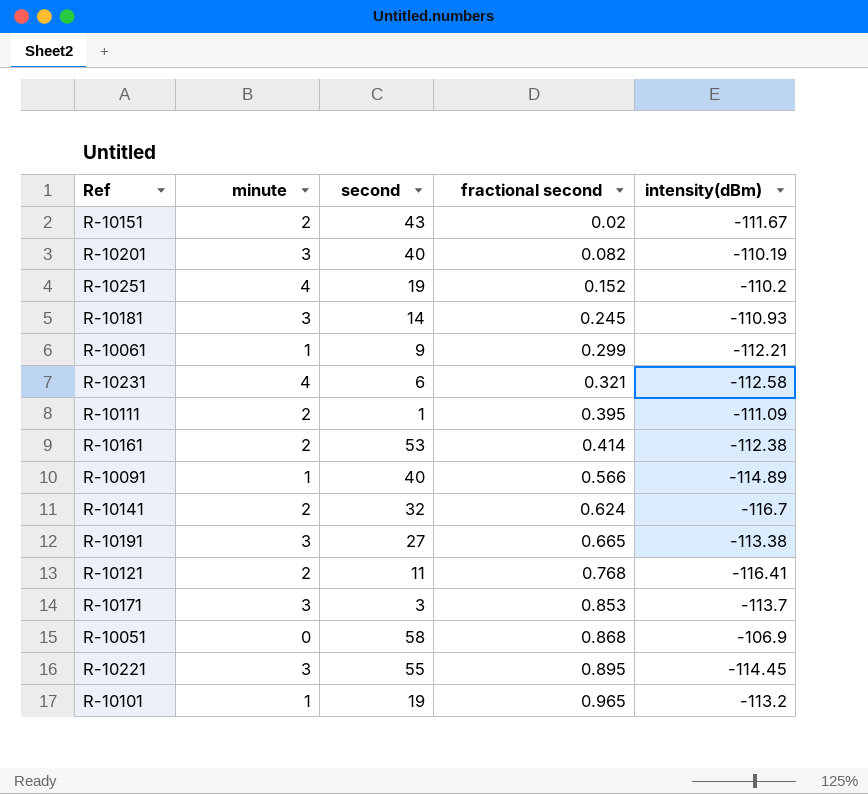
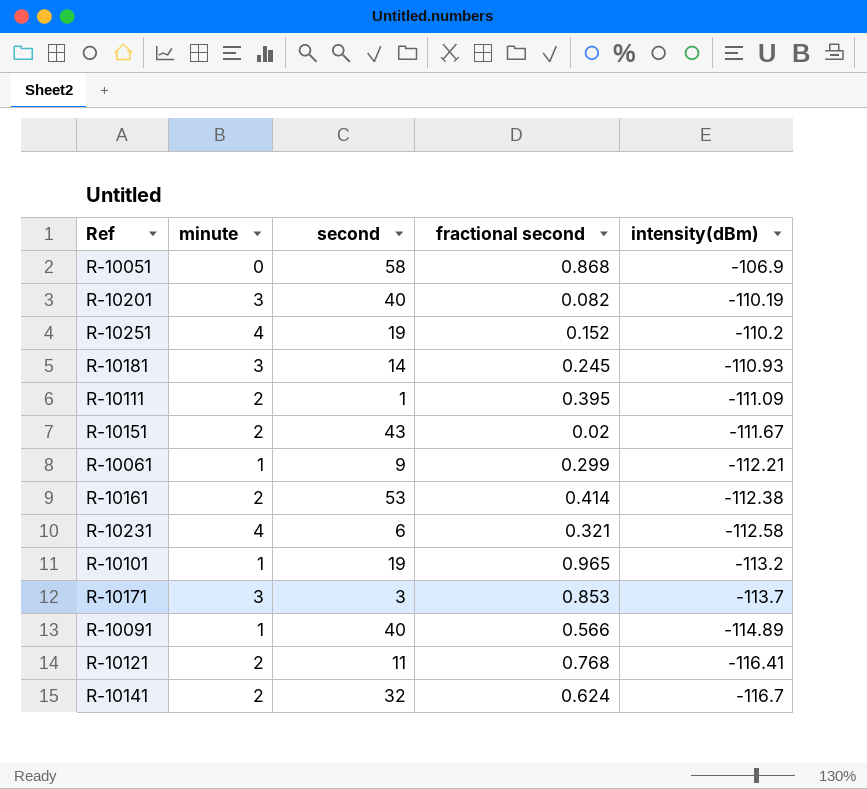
row order: fractional second ascending -> intensity(dBm) descending
row R-10191: 3 | 27 | 0.665 | -113.38 -> none
row R-10221: 3 | 55 | 0.895 | -114.45 -> none

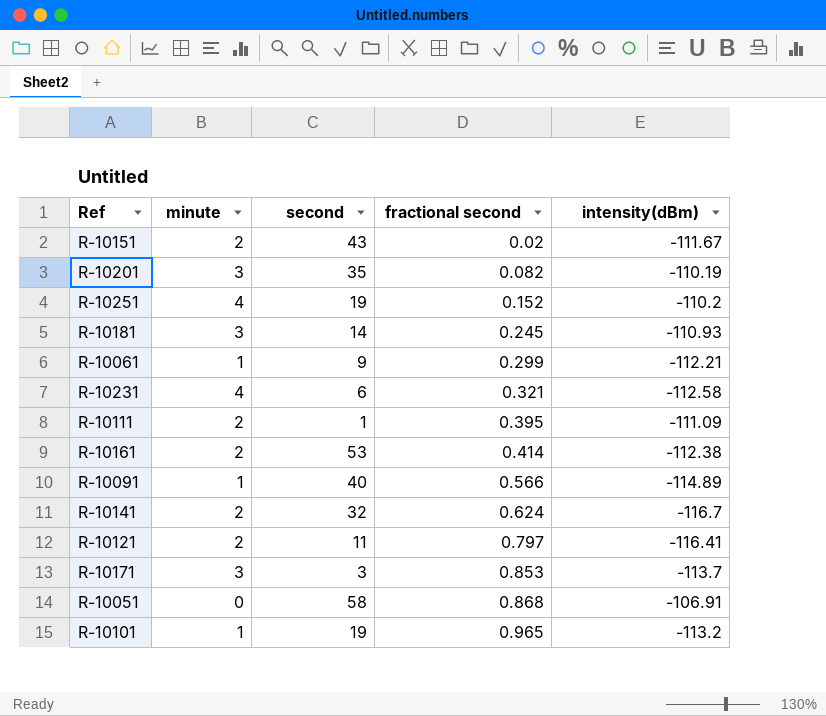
row order: intensity(dBm) descending -> fractional second ascending
R-10201 | second: 40 -> 35
R-10121 | fractional second: 0.768 -> 0.797
R-10051 | intensity(dBm): -106.9 -> -106.91

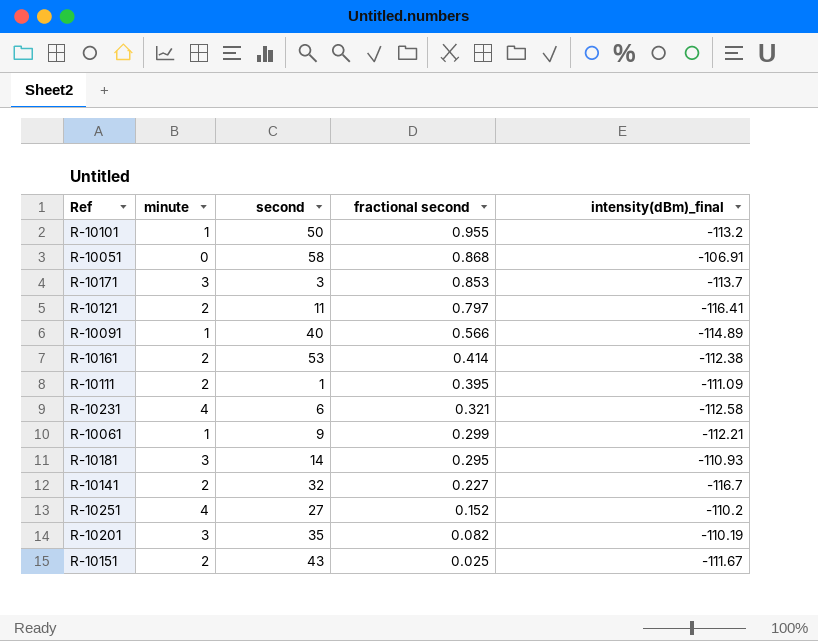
row order: fractional second ascending -> fractional second descending
column name: intensity(dBm) -> intensity(dBm)_final
R-10101 | second: 19 -> 50
R-10101 | fractional second: 0.965 -> 0.955
R-10181 | fractional second: 0.245 -> 0.295
R-10141 | fractional second: 0.624 -> 0.227
R-10251 | second: 19 -> 27
R-10151 | fractional second: 0.02 -> 0.025

